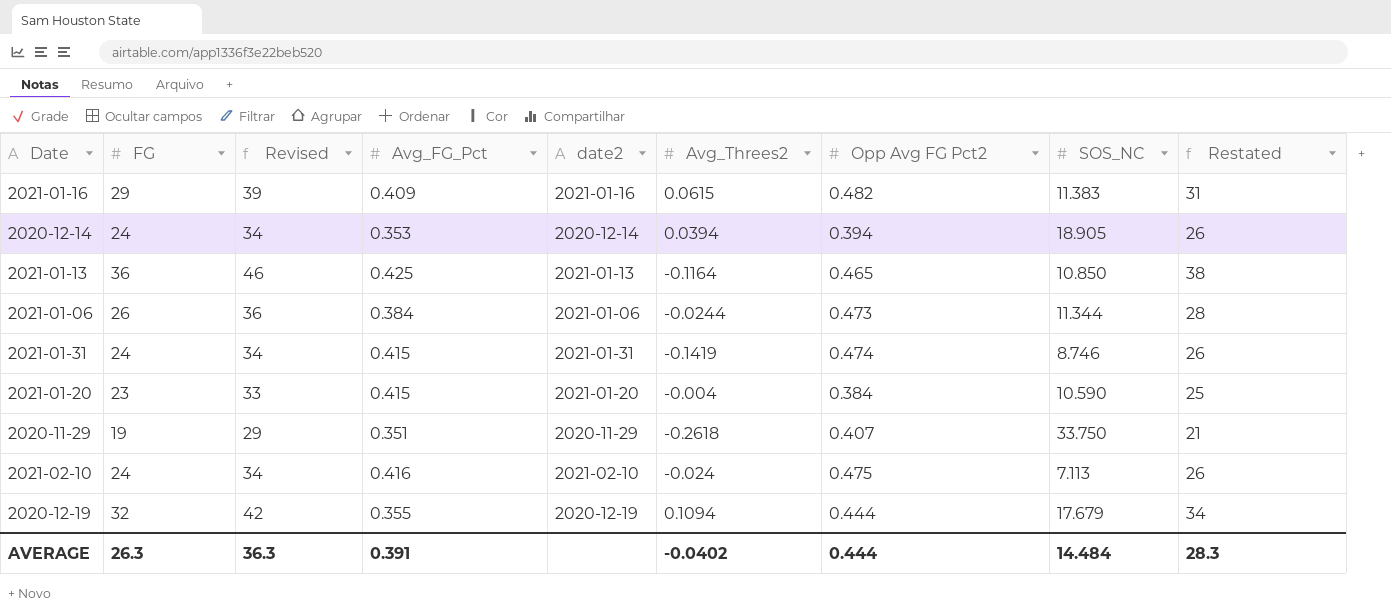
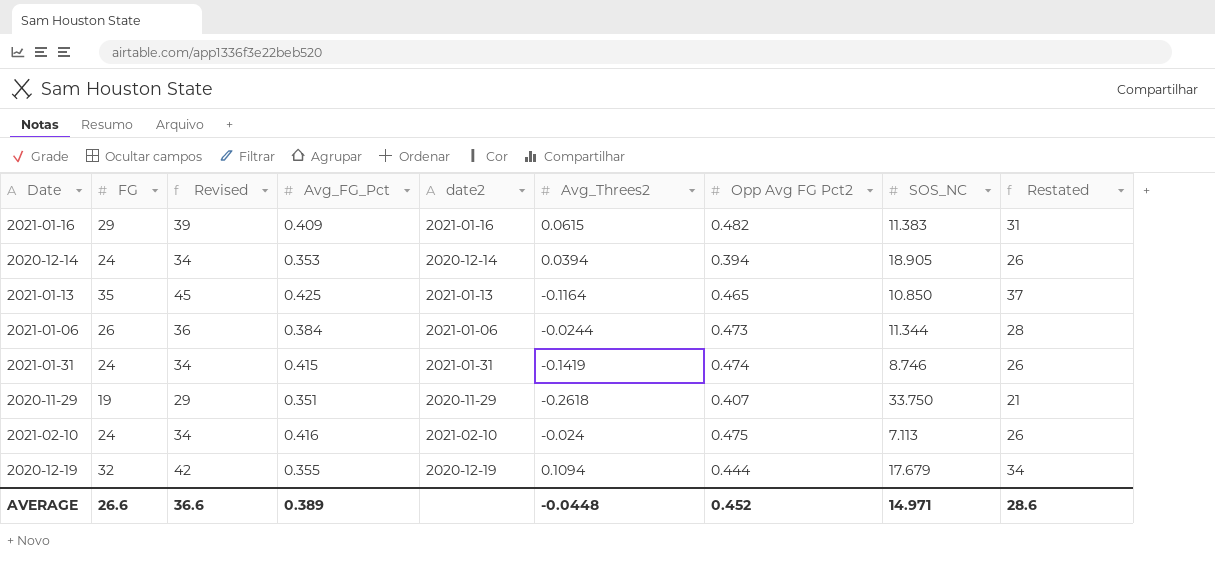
row 2021-01-20: 23 | 33 | 0.415 | 2021-01-20 | -0.004 | 0.384 | 10.590 | 25 -> none
2021-01-13 | FG: 36 -> 35
2021-01-13 | Revised: 46 -> 45
2021-01-13 | Restated: 38 -> 37
AVERAGE | FG: 26.3 -> 26.6
AVERAGE | Revised: 36.3 -> 36.6
AVERAGE | Avg_FG_Pct: 0.391 -> 0.389
AVERAGE | Avg_Threes2: -0.0402 -> -0.0448
AVERAGE | Opp Avg FG Pct2: 0.444 -> 0.452
AVERAGE | SOS_NC: 14.484 -> 14.971
AVERAGE | Restated: 28.3 -> 28.6

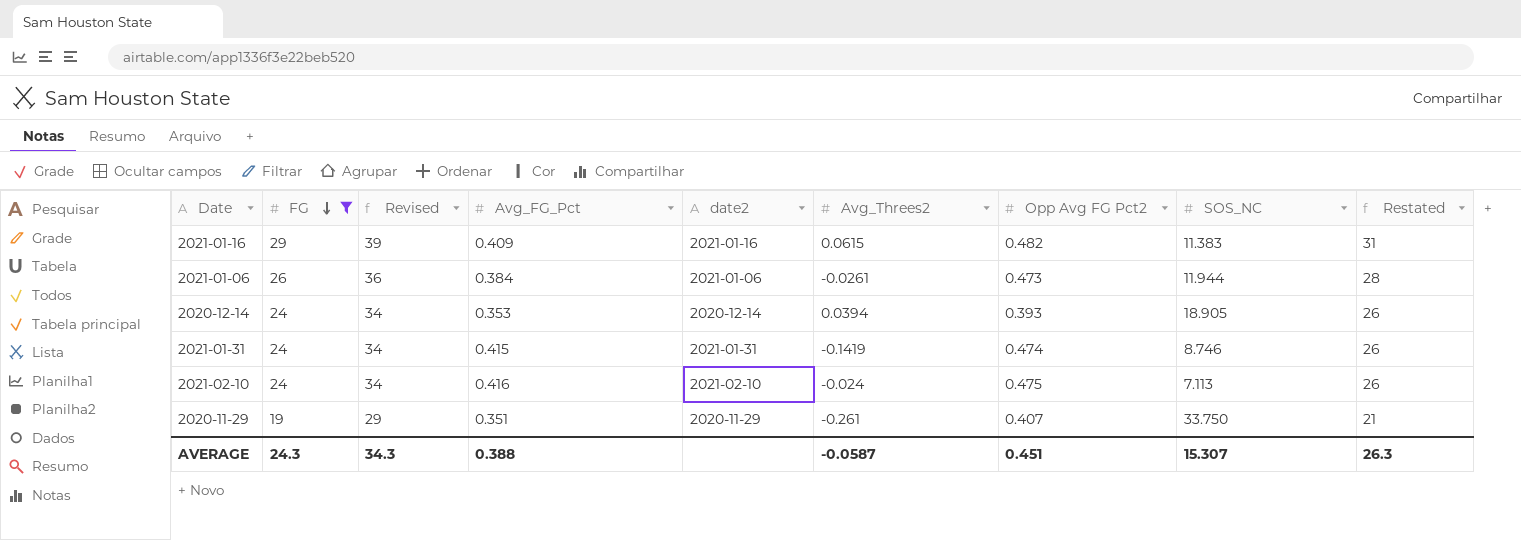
filter: none -> FG <= 29
row order: none -> FG descending
2021-01-06 | Avg_Threes2: -0.0244 -> -0.0261
2021-01-06 | SOS_NC: 11.344 -> 11.944
2020-12-14 | Opp Avg FG Pct2: 0.394 -> 0.393
2020-11-29 | Avg_Threes2: -0.2618 -> -0.261
AVERAGE | FG: 26.6 -> 24.3
AVERAGE | Revised: 36.6 -> 34.3
AVERAGE | Avg_FG_Pct: 0.389 -> 0.388
AVERAGE | Avg_Threes2: -0.0448 -> -0.0587
AVERAGE | Opp Avg FG Pct2: 0.452 -> 0.451
AVERAGE | SOS_NC: 14.971 -> 15.307
AVERAGE | Restated: 28.6 -> 26.3

